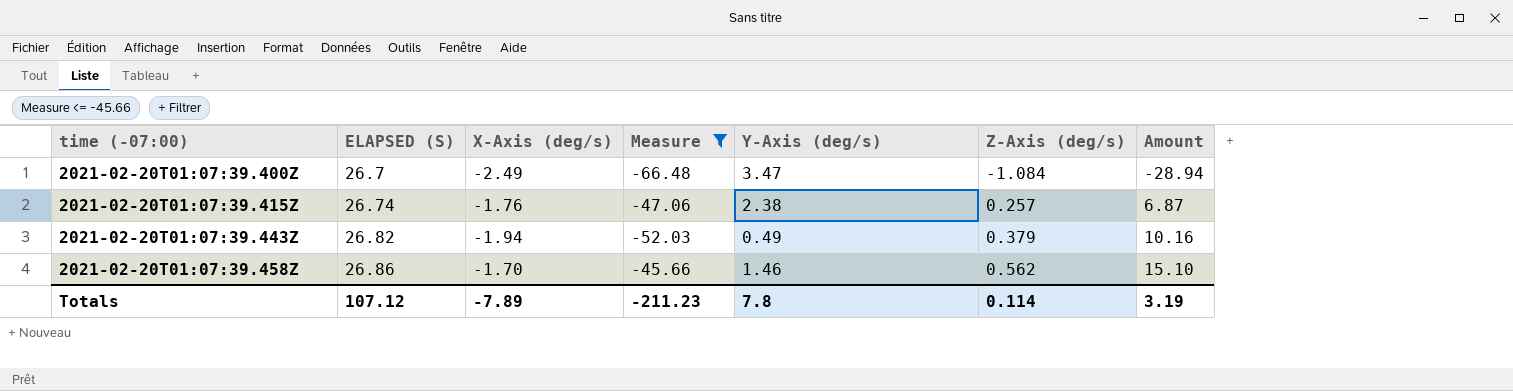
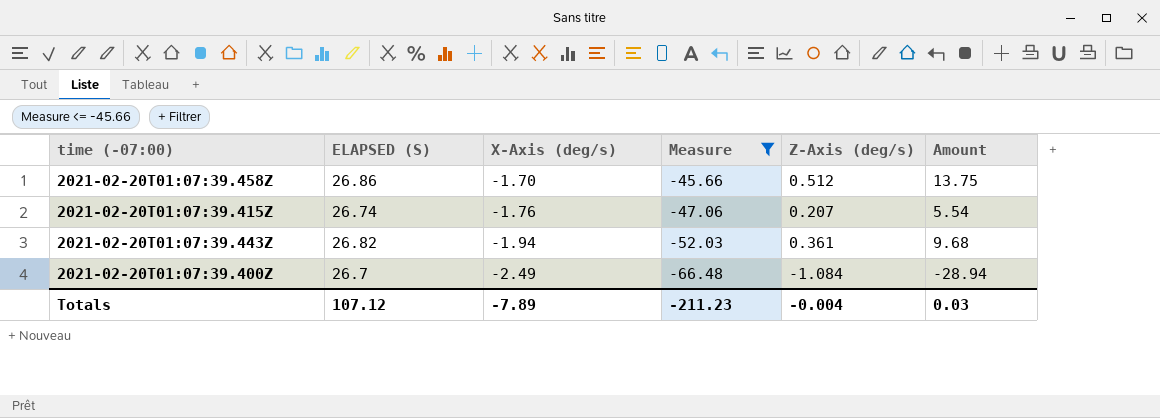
row order: time (-07:00) ascending -> X-Axis (deg/s) descending
column Y-Axis (deg/s) | position: 5 -> none
2021-02-20T01:07:39.458Z | Z-Axis (deg/s): 0.562 -> 0.512
2021-02-20T01:07:39.458Z | Amount: 15.10 -> 13.75
2021-02-20T01:07:39.415Z | Z-Axis (deg/s): 0.257 -> 0.207
2021-02-20T01:07:39.415Z | Amount: 6.87 -> 5.54
2021-02-20T01:07:39.443Z | Z-Axis (deg/s): 0.379 -> 0.361
2021-02-20T01:07:39.443Z | Amount: 10.16 -> 9.68
Totals | Z-Axis (deg/s): 0.114 -> -0.004
Totals | Amount: 3.19 -> 0.03

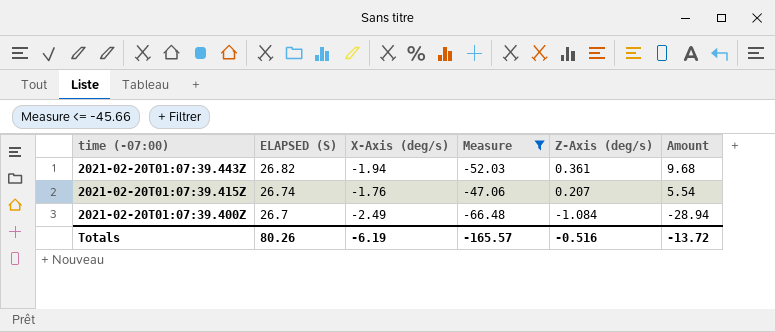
row order: X-Axis (deg/s) descending -> time (-07:00) descending
row 2021-02-20T01:07:39.458Z: 26.86 | -1.70 | -45.66 | 0.512 | 13.75 -> none
Totals | ELAPSED (S): 107.12 -> 80.26
Totals | X-Axis (deg/s): -7.89 -> -6.19
Totals | Measure: -211.23 -> -165.57
Totals | Z-Axis (deg/s): -0.004 -> -0.516
Totals | Amount: 0.03 -> -13.72

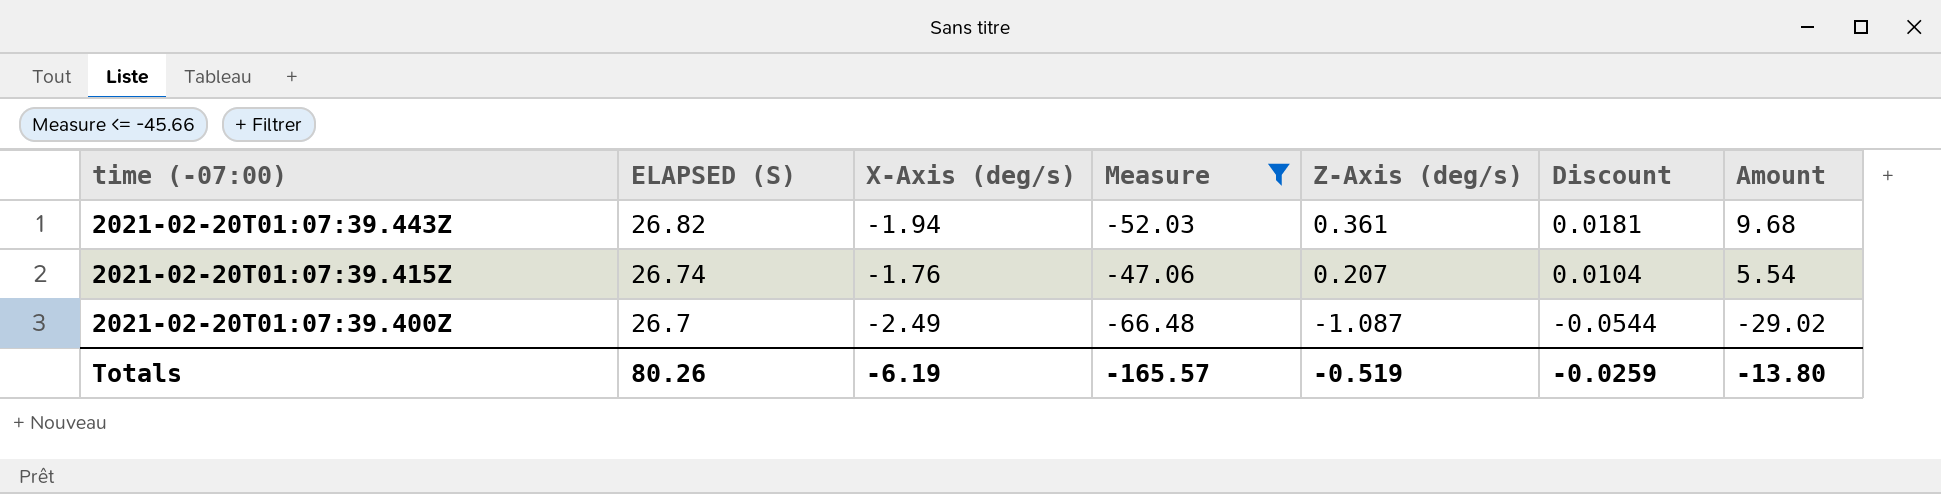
column Discount | formula: none -> [Z-Axis (deg/s)] * 0.05
2021-02-20T01:07:39.400Z | Z-Axis (deg/s): -1.084 -> -1.087
2021-02-20T01:07:39.400Z | Amount: -28.94 -> -29.02
Totals | Z-Axis (deg/s): -0.516 -> -0.519
Totals | Amount: -13.72 -> -13.80

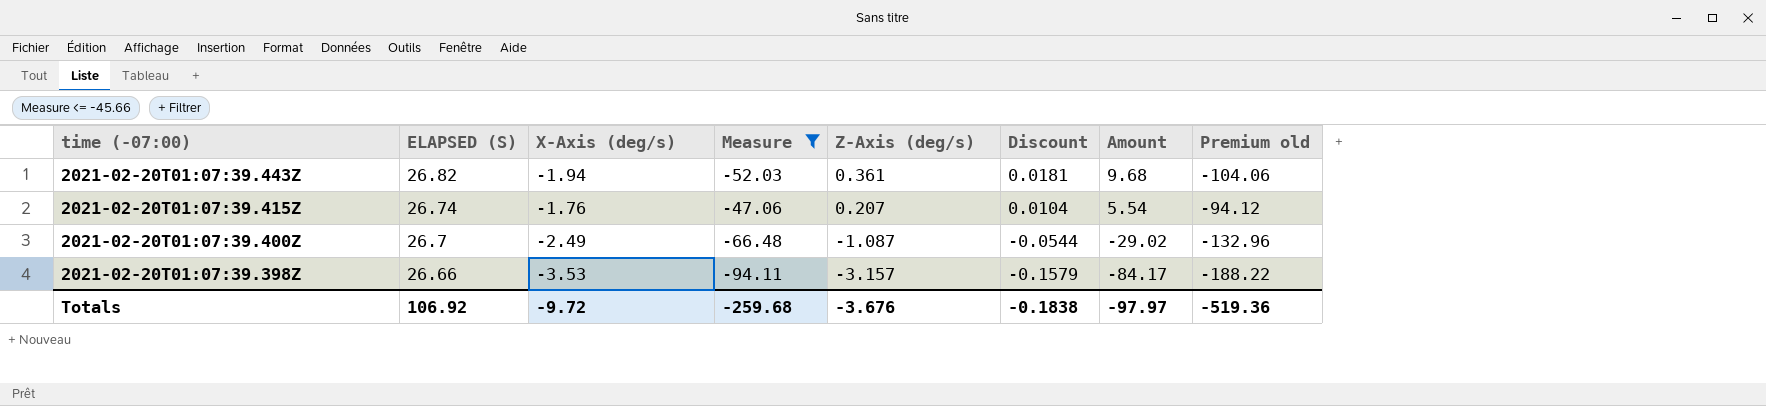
column Premium old | formula: none -> [Measure] * 2
row 2021-02-20T01:07:39.398Z: none -> 26.66 | -3.53 | -94.11 | -3.157 | -0.1579 | -84.17 | -188.22
Totals | ELAPSED (S): 80.26 -> 106.92
Totals | X-Axis (deg/s): -6.19 -> -9.72
Totals | Measure: -165.57 -> -259.68
Totals | Z-Axis (deg/s): -0.519 -> -3.676
Totals | Discount: -0.0259 -> -0.1838
Totals | Amount: -13.80 -> -97.97

